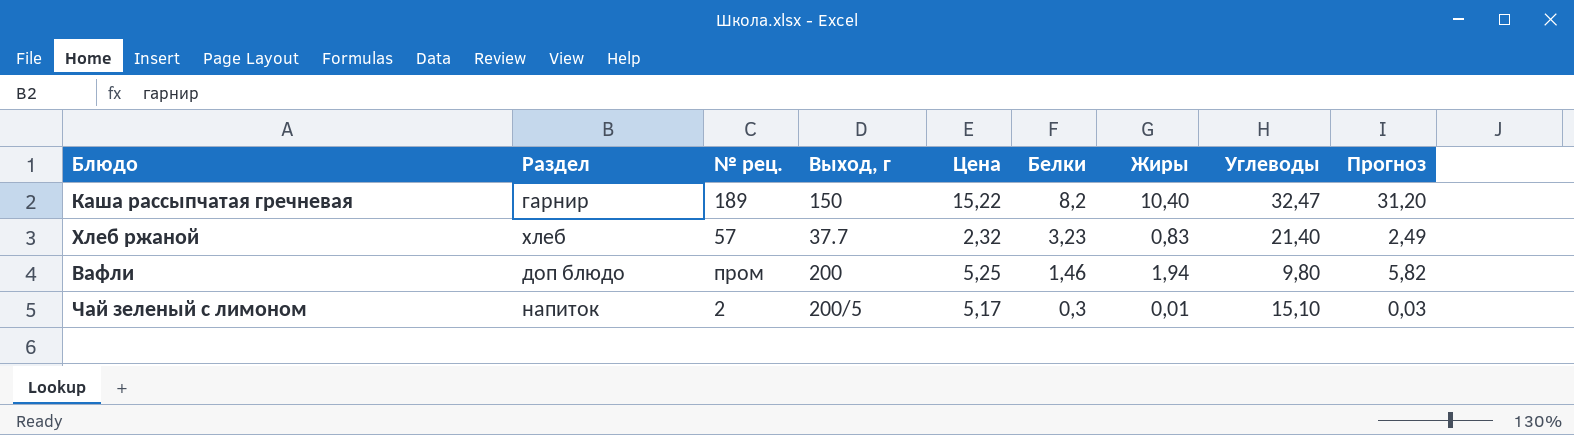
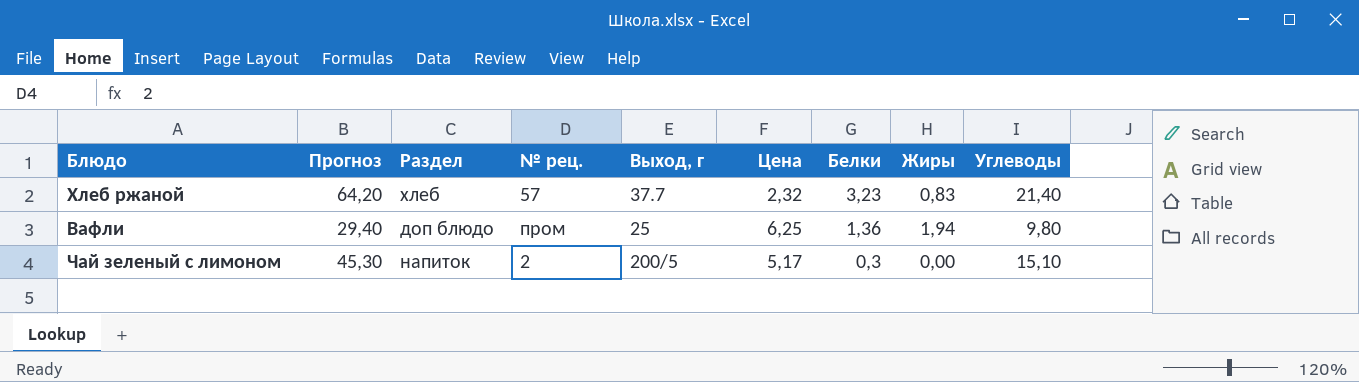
column Прогноз | formula: [Жиры] * 3 -> [Углеводы] * 3
column Прогноз | position: 9 -> 2
row Каша рассыпчатая гречневая: гарнир | 189 | 150 | 15,22 | 8,2 | 10,40 | 32,47 | 31,20 -> none
Вафли | Выход, г: 200 -> 25
Вафли | Цена: 5,25 -> 6,25
Вафли | Белки: 1,46 -> 1,36
Чай зеленый с лимоном | Жиры: 0,01 -> 0,00

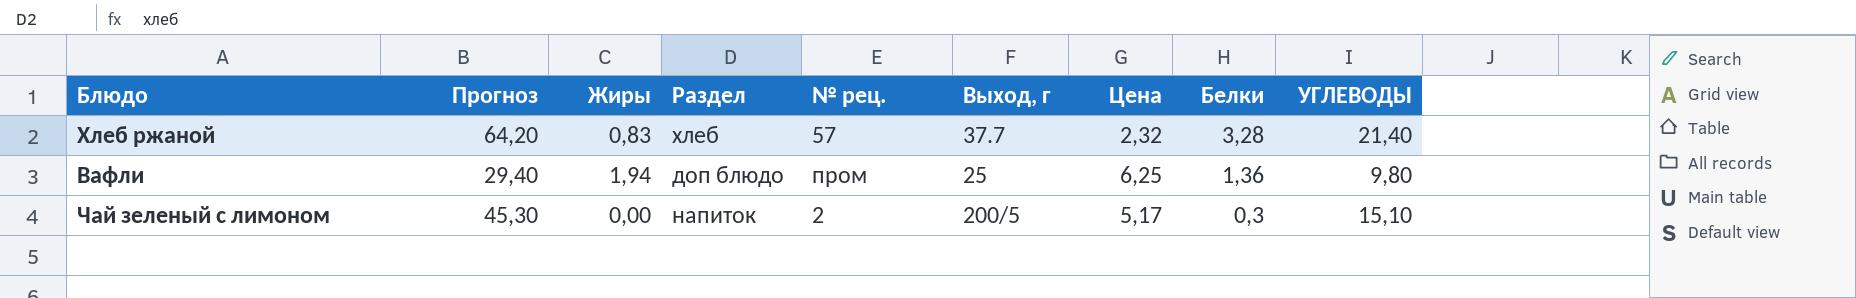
column Жиры | position: 8 -> 3
column name: Углеводы -> УГЛЕВОДЫ
Хлеб ржаной | Белки: 3,23 -> 3,28

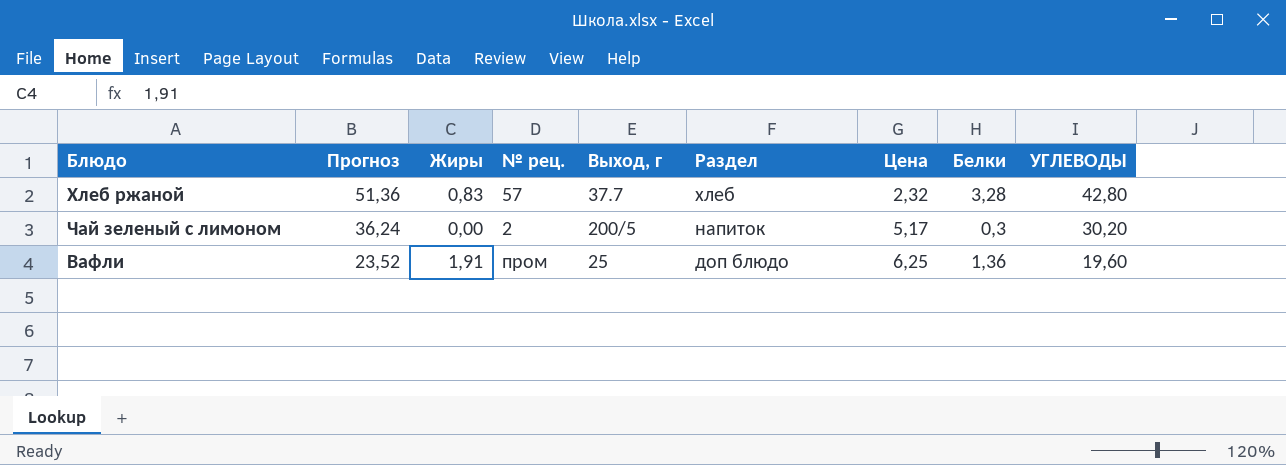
row order: Белки descending -> Прогноз descending
column Прогноз | formula: [УГЛЕВОДЫ] * 3 -> [УГЛЕВОДЫ] * 1,2
column Раздел | position: 4 -> 6
Хлеб ржаной | УГЛЕВОДЫ: 21,40 -> 42,80
Чай зеленый с лимоном | УГЛЕВОДЫ: 15,10 -> 30,20
Вафли | Жиры: 1,94 -> 1,91
Вафли | УГЛЕВОДЫ: 9,80 -> 19,60

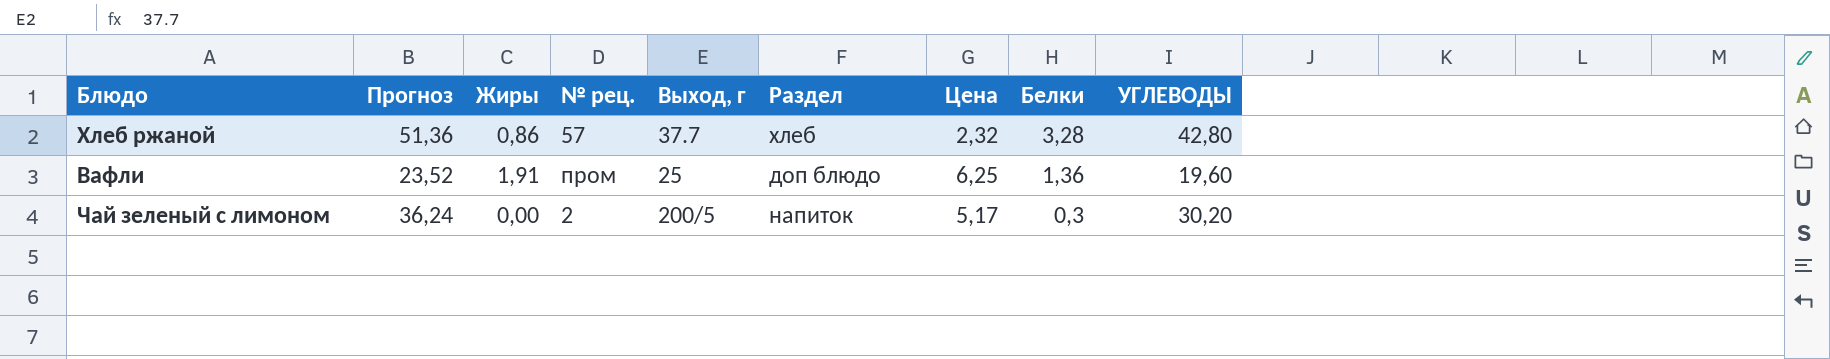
row order: Прогноз descending -> Белки descending
Хлеб ржаной | Жиры: 0,83 -> 0,86

